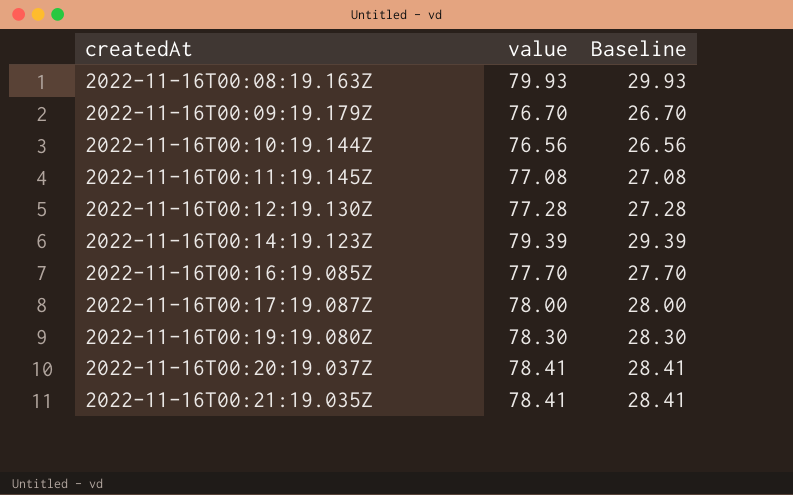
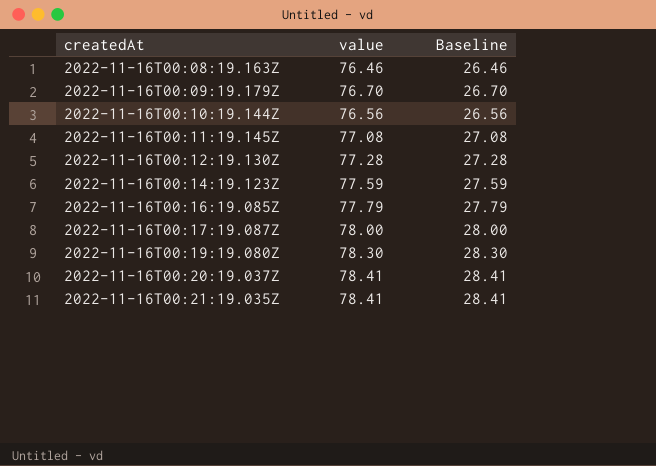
2022-11-16T00:08:19.163Z | value: 79.93 -> 76.46
2022-11-16T00:08:19.163Z | Baseline: 29.93 -> 26.46
2022-11-16T00:14:19.123Z | value: 79.39 -> 77.59
2022-11-16T00:14:19.123Z | Baseline: 29.39 -> 27.59
2022-11-16T00:16:19.085Z | value: 77.70 -> 77.79
2022-11-16T00:16:19.085Z | Baseline: 27.70 -> 27.79

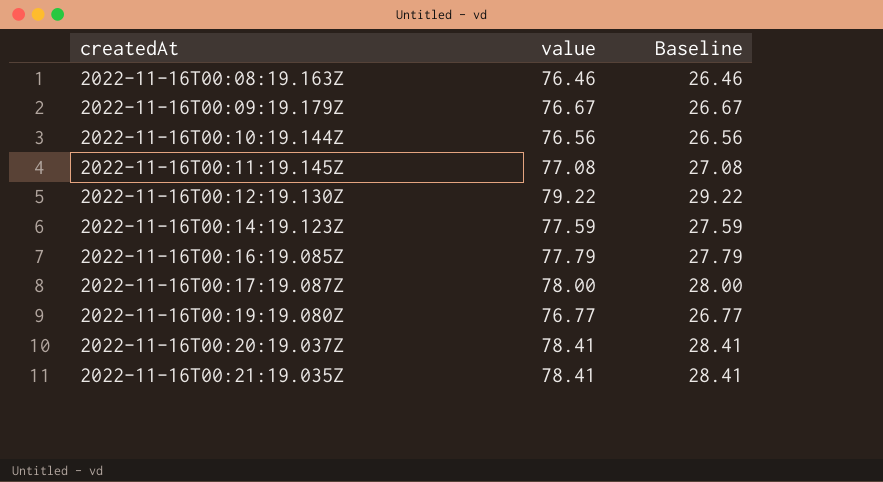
2022-11-16T00:09:19.179Z | value: 76.70 -> 76.67
2022-11-16T00:09:19.179Z | Baseline: 26.70 -> 26.67
2022-11-16T00:12:19.130Z | value: 77.28 -> 79.22
2022-11-16T00:12:19.130Z | Baseline: 27.28 -> 29.22
2022-11-16T00:19:19.080Z | value: 78.30 -> 76.77
2022-11-16T00:19:19.080Z | Baseline: 28.30 -> 26.77

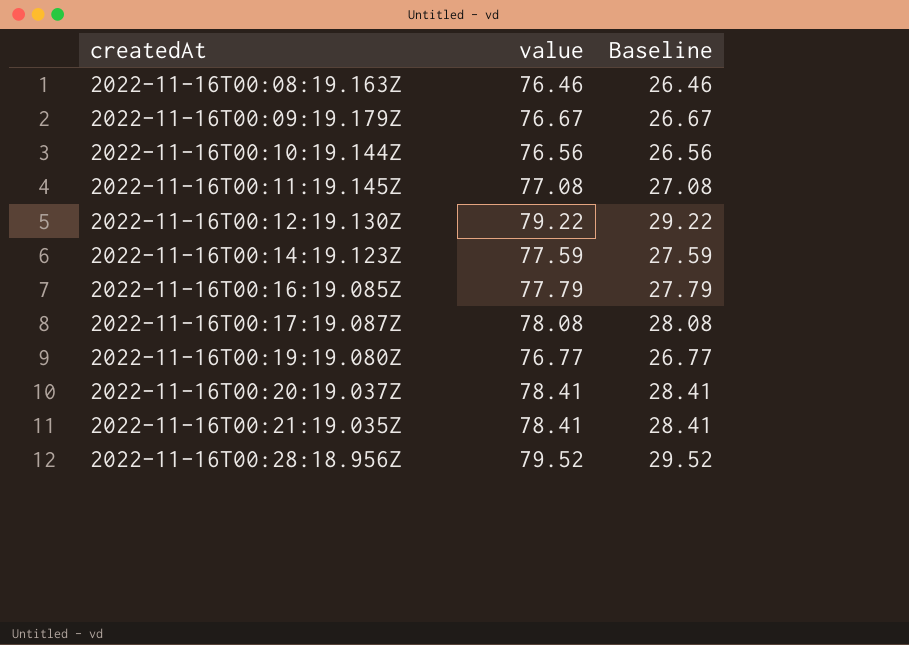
2022-11-16T00:17:19.087Z | value: 78.00 -> 78.08
2022-11-16T00:17:19.087Z | Baseline: 28.00 -> 28.08
row 2022-11-16T00:28:18.956Z: none -> 79.52 | 29.52

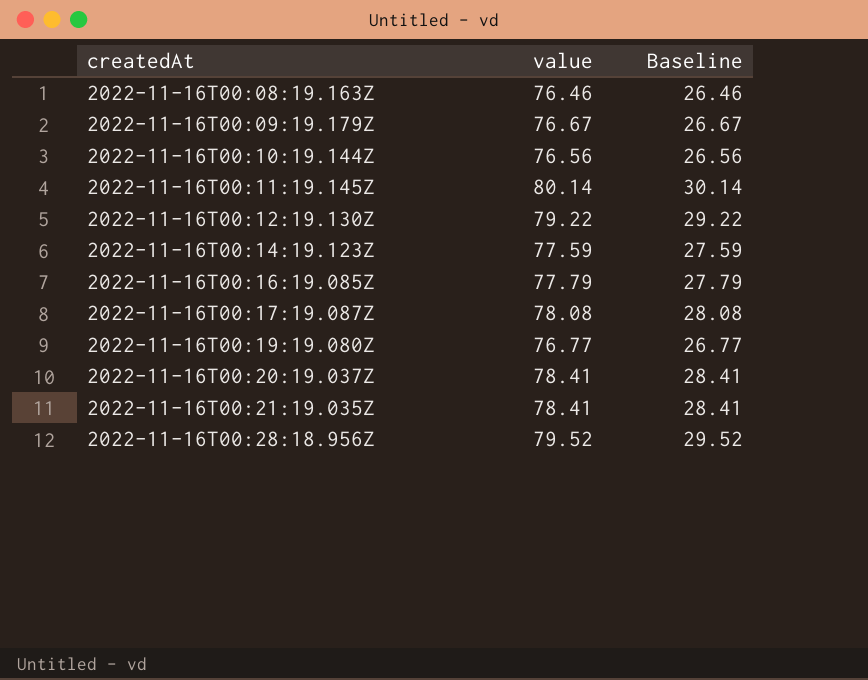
2022-11-16T00:11:19.145Z | value: 77.08 -> 80.14
2022-11-16T00:11:19.145Z | Baseline: 27.08 -> 30.14

